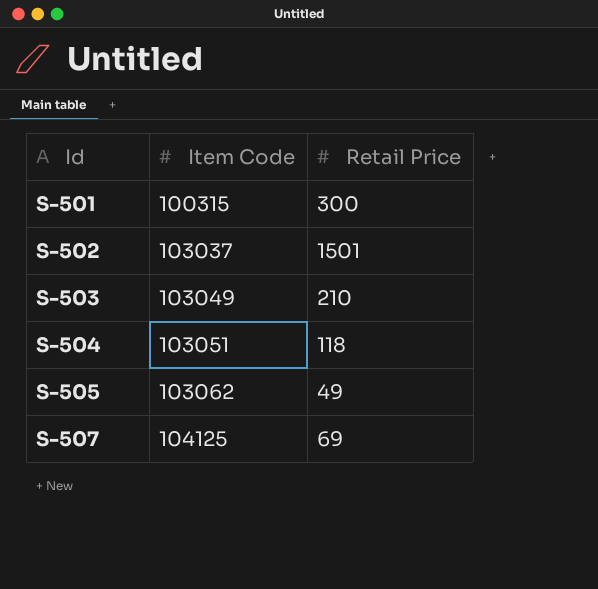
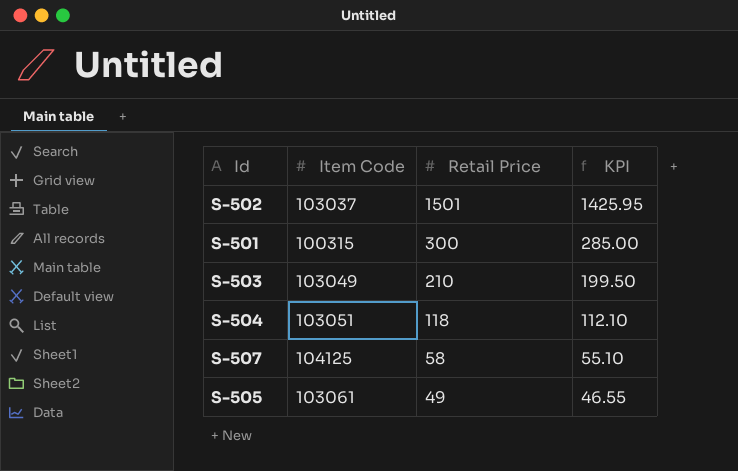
row order: Id ascending -> Retail Price descending
column KPI | formula: none -> [Retail Price] * 0.95
S-507 | Retail Price: 69 -> 58
S-505 | Item Code: 103062 -> 103061

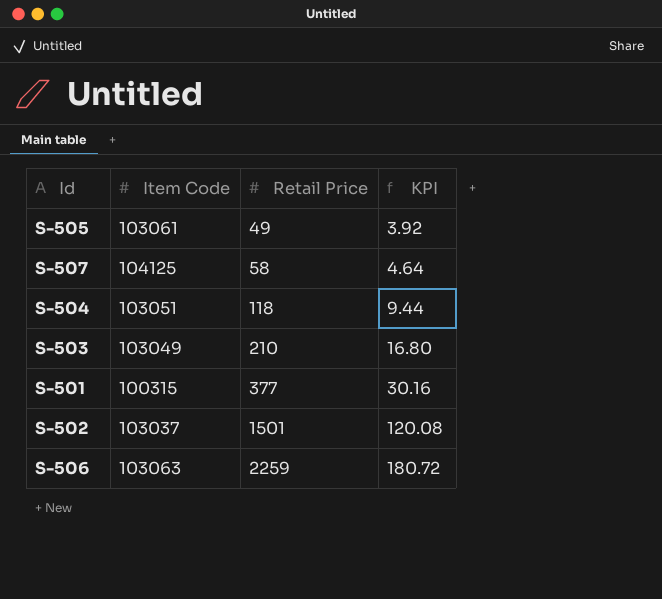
row order: Retail Price descending -> Retail Price ascending
column KPI | formula: [Retail Price] * 0.95 -> [Retail Price] * 0.08
S-501 | Retail Price: 300 -> 377
row S-506: none -> 103063 | 2259 | 180.72

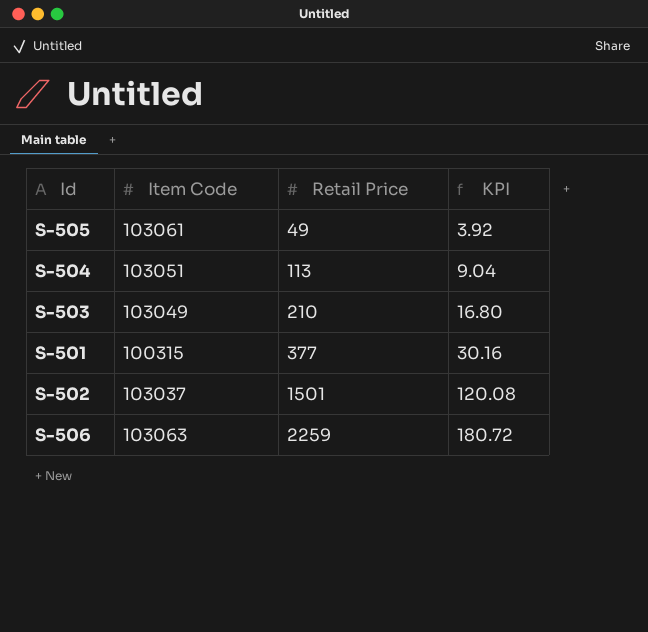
row S-507: 104125 | 58 | 4.64 -> none
S-504 | Retail Price: 118 -> 113
S-504 | KPI: 9.44 -> 9.04

